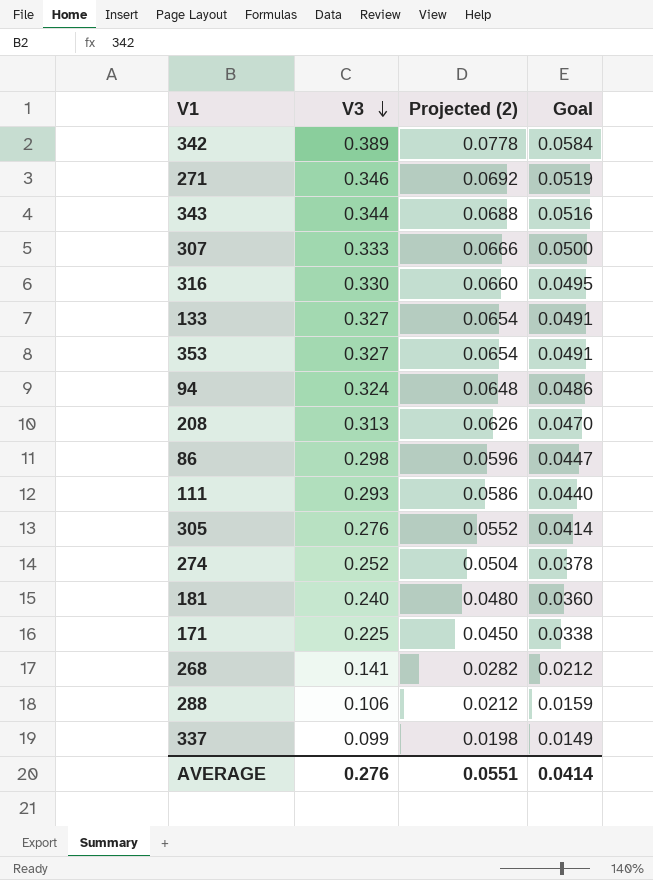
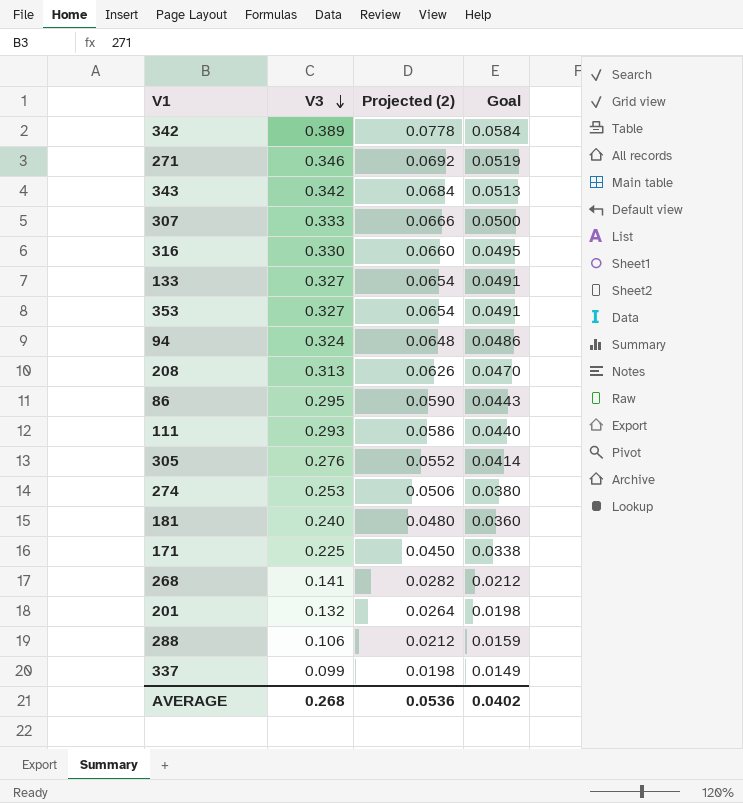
343 | V3: 0.344 -> 0.342
343 | Projected (2): 0.0688 -> 0.0684
343 | Goal: 0.0516 -> 0.0513
86 | V3: 0.298 -> 0.295
86 | Projected (2): 0.0596 -> 0.0590
86 | Goal: 0.0447 -> 0.0443
274 | V3: 0.252 -> 0.253
274 | Projected (2): 0.0504 -> 0.0506
274 | Goal: 0.0378 -> 0.0380
row 201: none -> 0.132 | 0.0264 | 0.0198
AVERAGE | V3: 0.276 -> 0.268
AVERAGE | Projected (2): 0.0551 -> 0.0536
AVERAGE | Goal: 0.0414 -> 0.0402

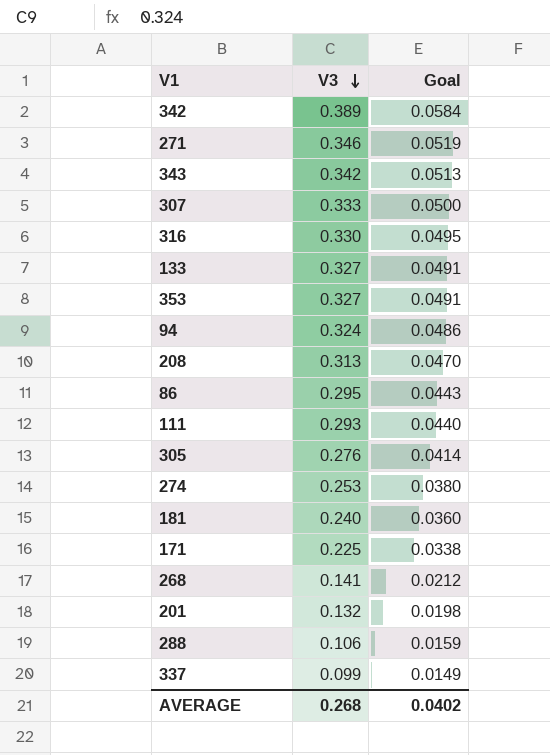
column Projected (2) | formula: [V3] * 0.2 -> none

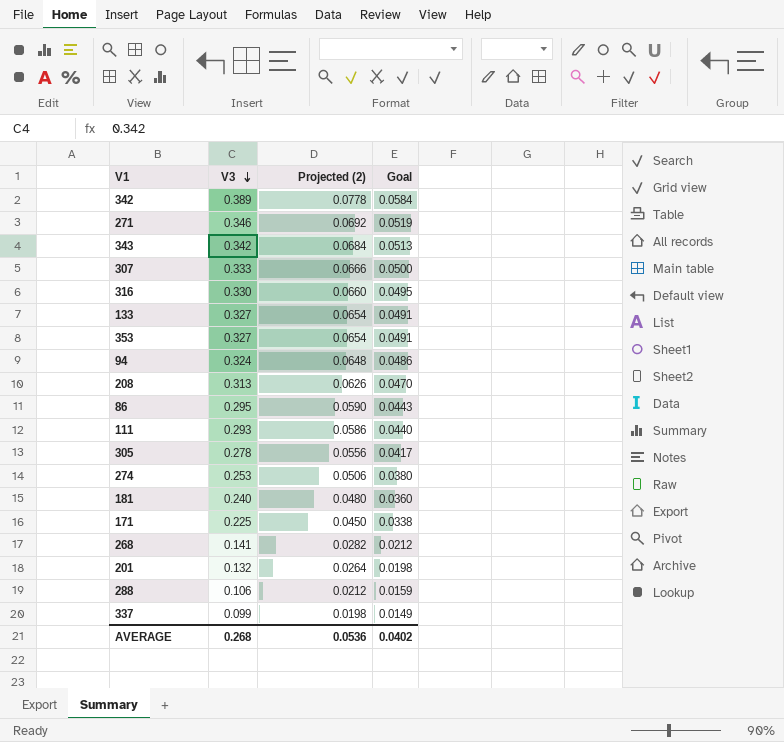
column Projected (2) | formula: none -> [V3] * 0.2
305 | V3: 0.276 -> 0.278
305 | Goal: 0.0414 -> 0.0417

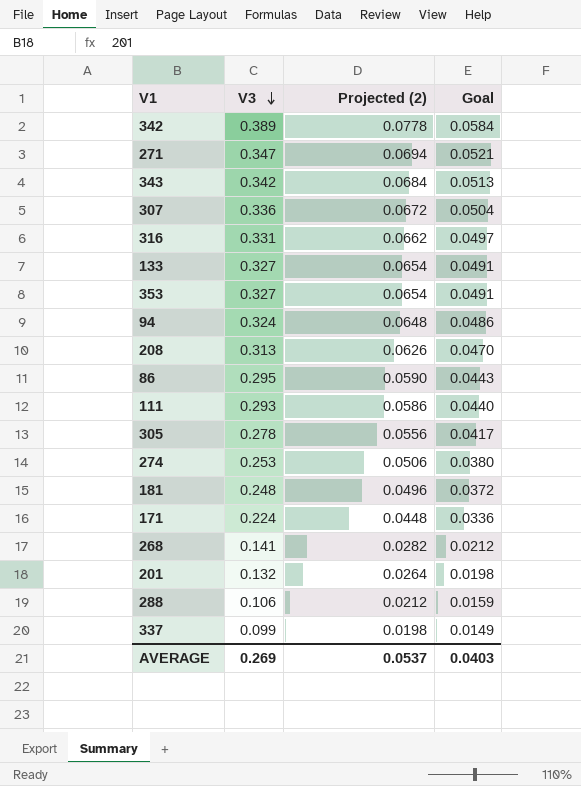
271 | V3: 0.346 -> 0.347
271 | Projected (2): 0.0692 -> 0.0694
271 | Goal: 0.0519 -> 0.0521
307 | V3: 0.333 -> 0.336
307 | Projected (2): 0.0666 -> 0.0672
307 | Goal: 0.0500 -> 0.0504
316 | V3: 0.330 -> 0.331
316 | Projected (2): 0.0660 -> 0.0662
316 | Goal: 0.0495 -> 0.0497
181 | V3: 0.240 -> 0.248
181 | Projected (2): 0.0480 -> 0.0496
181 | Goal: 0.0360 -> 0.0372
171 | V3: 0.225 -> 0.224
171 | Projected (2): 0.0450 -> 0.0448
171 | Goal: 0.0338 -> 0.0336
AVERAGE | V3: 0.268 -> 0.269
AVERAGE | Projected (2): 0.0536 -> 0.0537
AVERAGE | Goal: 0.0402 -> 0.0403

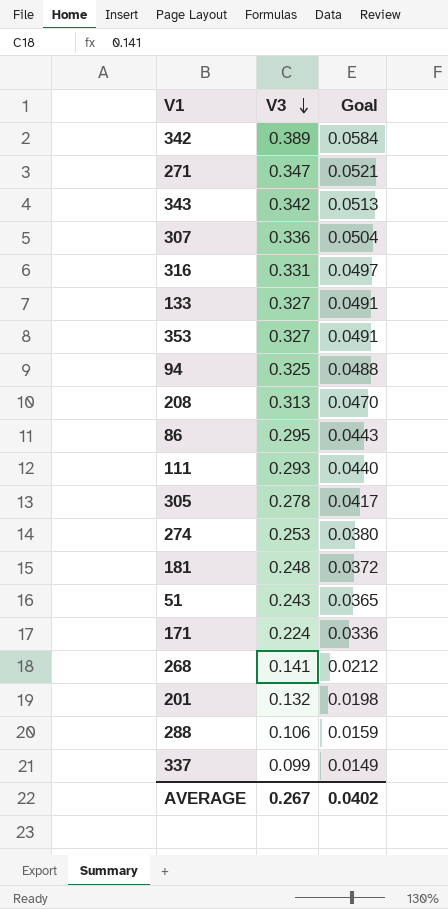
column Projected (2) | formula: [V3] * 0.2 -> none
94 | V3: 0.324 -> 0.325
94 | Goal: 0.0486 -> 0.0488
row 51: none -> 0.243 | 0.0365
AVERAGE | V3: 0.269 -> 0.267
AVERAGE | Goal: 0.0403 -> 0.0402

